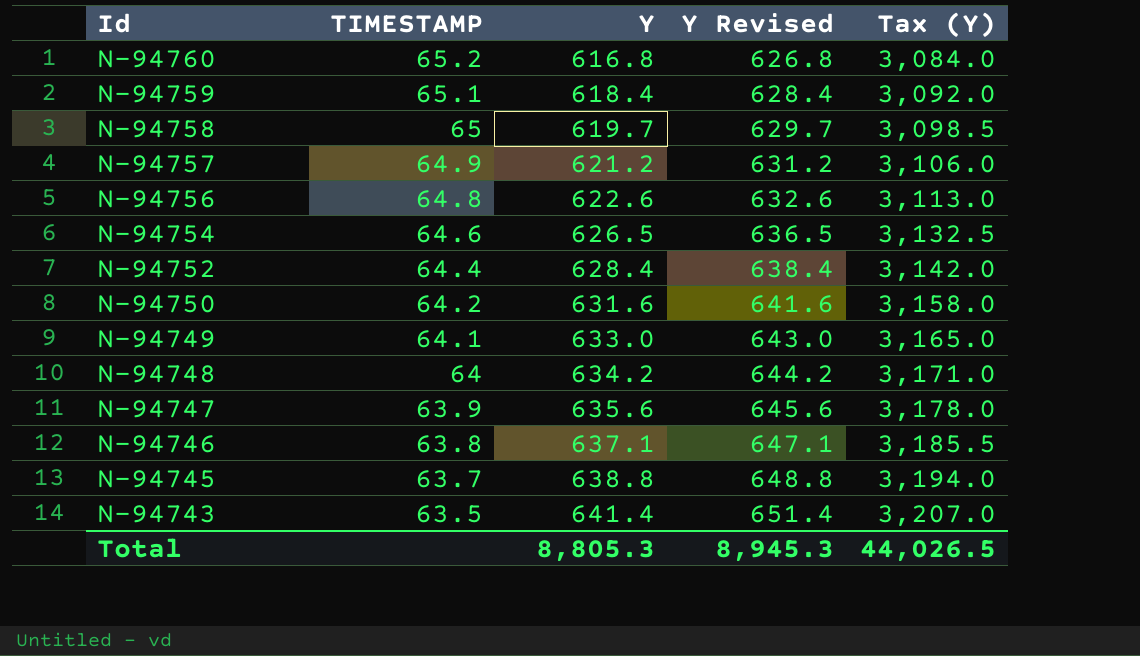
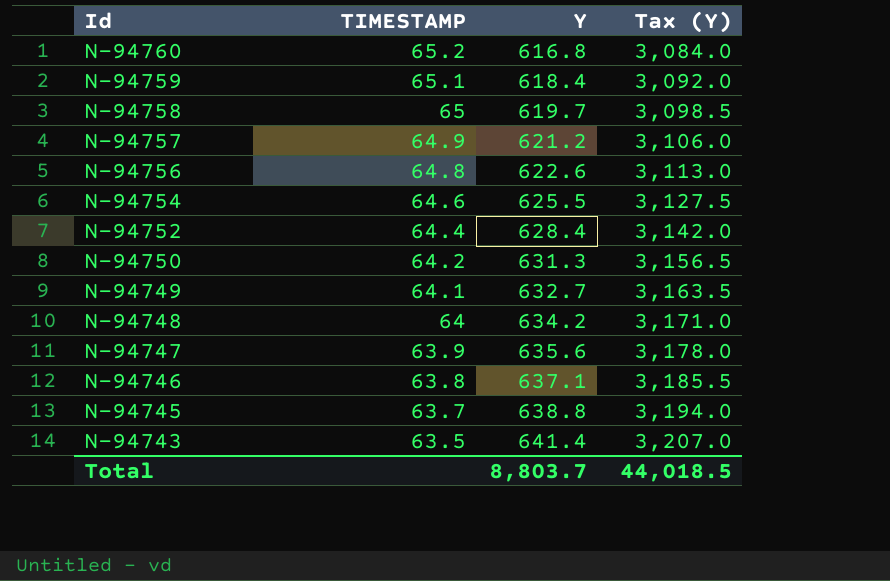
column Y Revised | formula: [Y] + 10 -> none
N-94754 | Y: 626.5 -> 625.5
N-94754 | Tax (Y): 3,132.5 -> 3,127.5
N-94750 | Y: 631.6 -> 631.3
N-94750 | Tax (Y): 3,158.0 -> 3,156.5
N-94749 | Y: 633.0 -> 632.7
N-94749 | Tax (Y): 3,165.0 -> 3,163.5
Total | Y: 8,805.3 -> 8,803.7
Total | Tax (Y): 44,026.5 -> 44,018.5

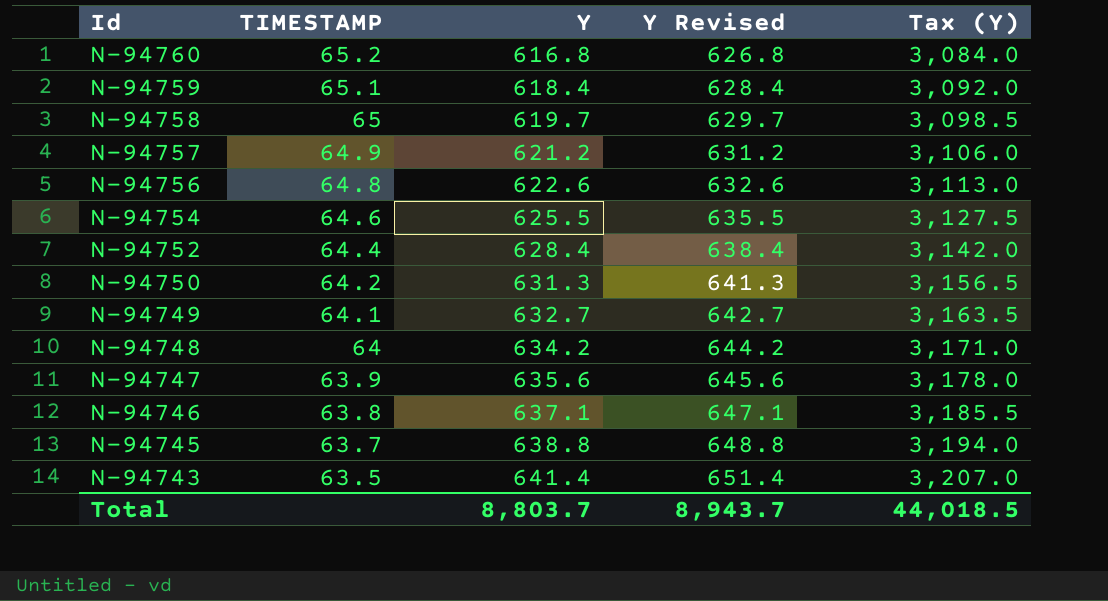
column Y Revised | formula: none -> [Y] + 10

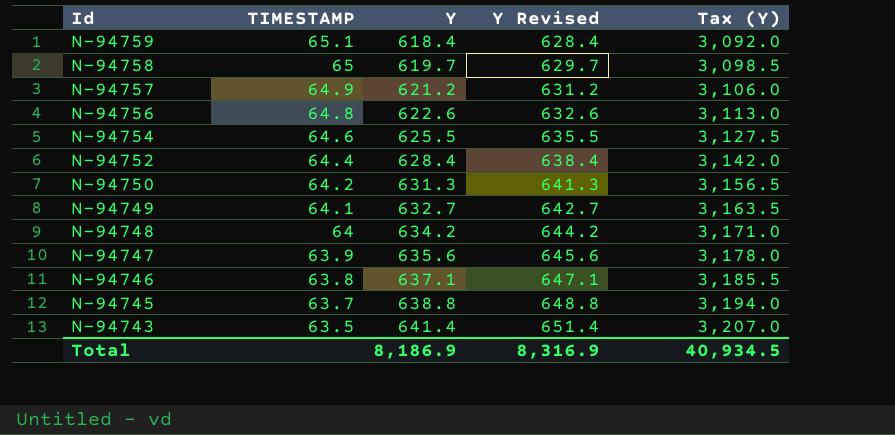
row N-94760: 65.2 | 616.8 | 626.8 | 3,084.0 -> none
Total | Y: 8,803.7 -> 8,186.9
Total | Y Revised: 8,943.7 -> 8,316.9
Total | Tax (Y): 44,018.5 -> 40,934.5

